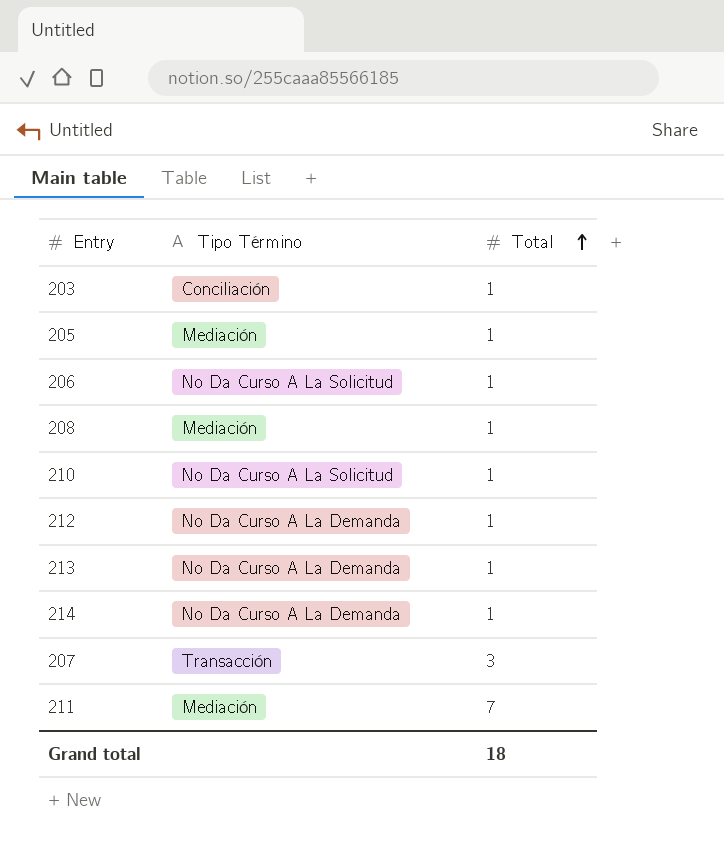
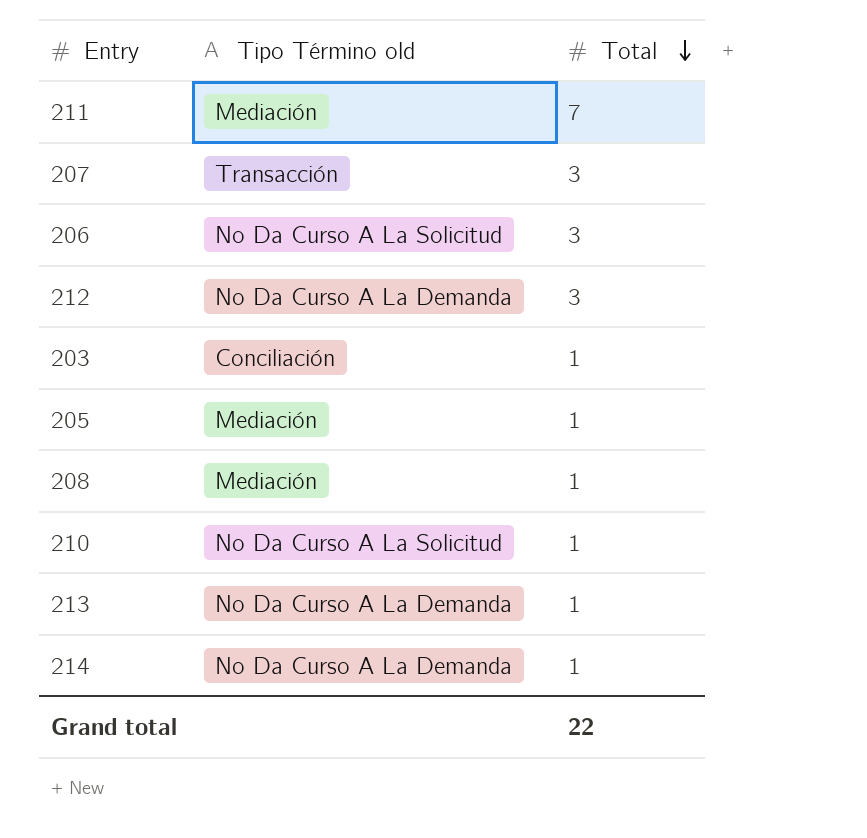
row order: Total ascending -> Total descending
column name: Tipo Término -> Tipo Término old
206 | Total: 1 -> 3
212 | Total: 1 -> 3
Grand total | Total: 18 -> 22

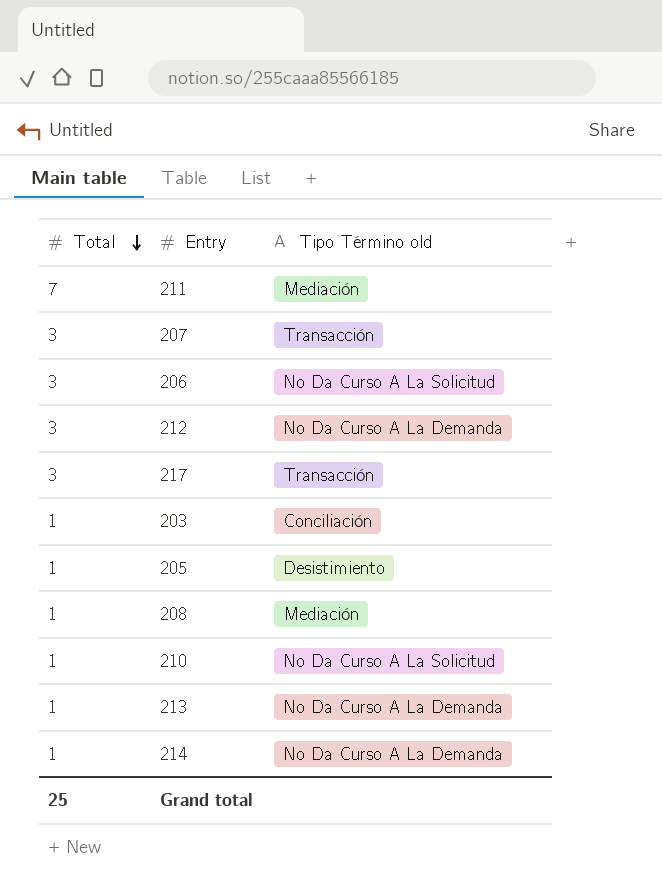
column Total | position: 3 -> 1
row 217: none -> 3 | Transacción
205 | Tipo Término old: Mediación -> Desistimiento
Grand total | Total: 22 -> 25

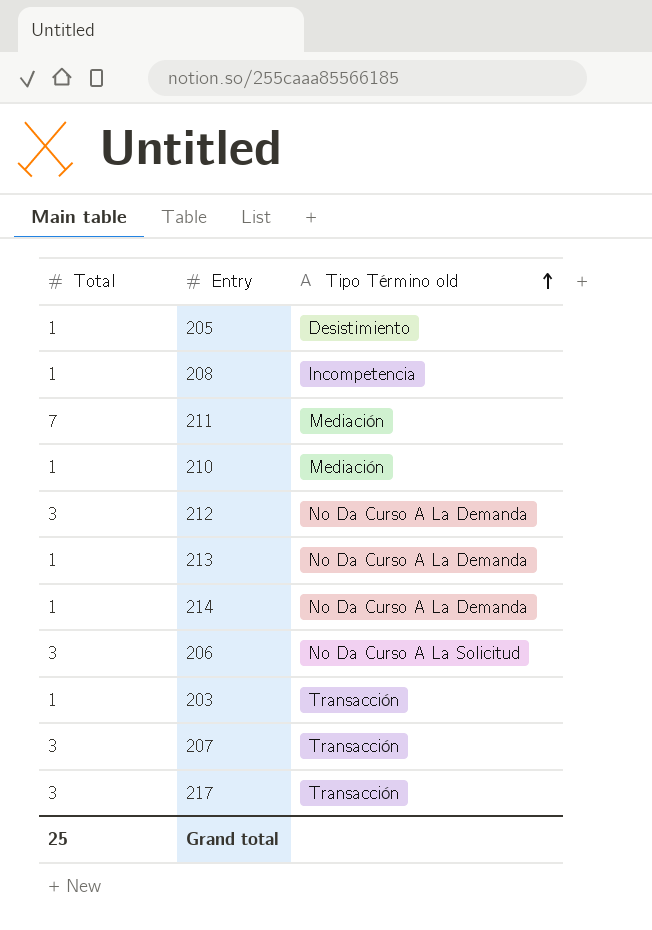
row order: Total descending -> Tipo Término old ascending
208 | Tipo Término old: Mediación -> Incompetencia
210 | Tipo Término old: No Da Curso A La Solicitud -> Mediación
203 | Tipo Término old: Conciliación -> Transacción

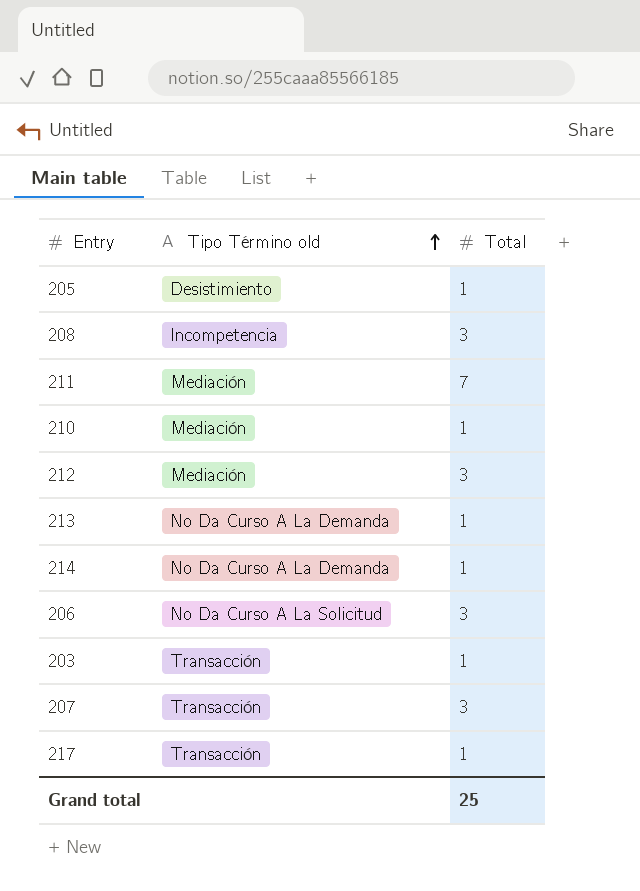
column Total | position: 1 -> 3
208 | Total: 1 -> 3
212 | Tipo Término old: No Da Curso A La Demanda -> Mediación
217 | Total: 3 -> 1

